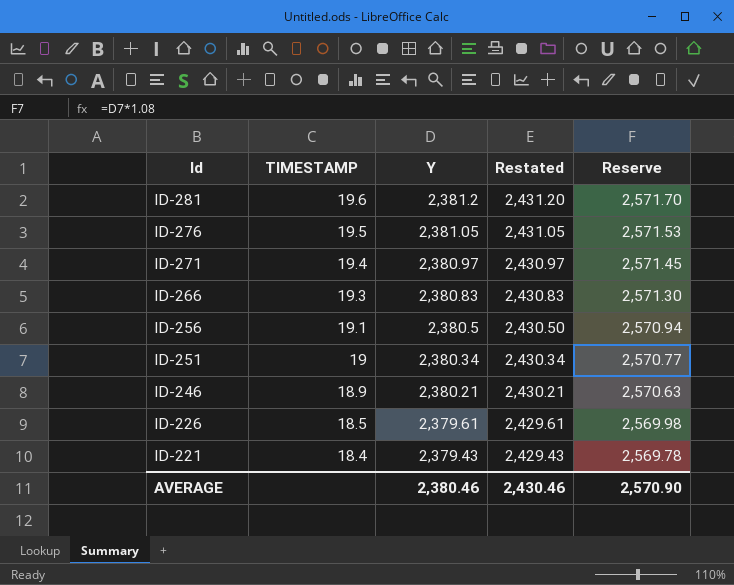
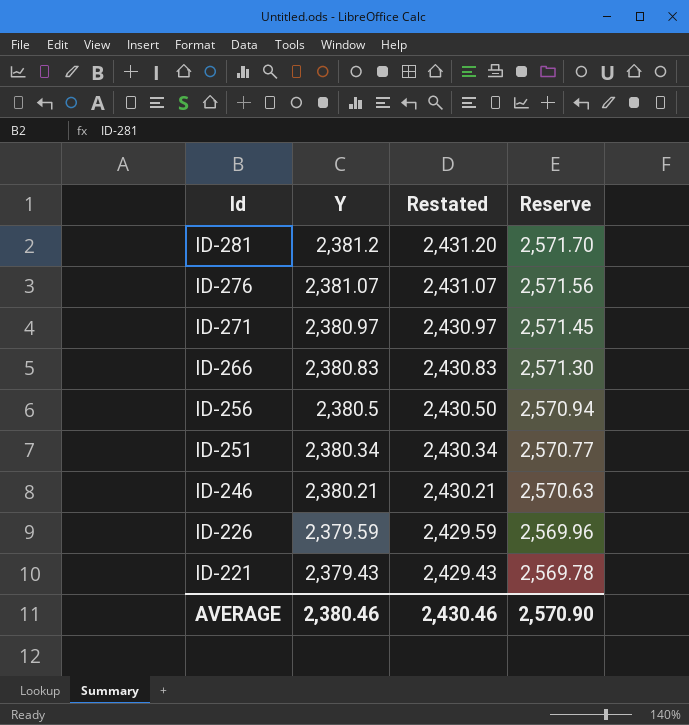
column TIMESTAMP | position: 2 -> none
ID-276 | Y: 2,381.05 -> 2,381.07
ID-276 | Restated: 2,431.05 -> 2,431.07
ID-276 | Reserve: 2,571.53 -> 2,571.56
ID-226 | Y: 2,379.61 -> 2,379.59
ID-226 | Restated: 2,429.61 -> 2,429.59
ID-226 | Reserve: 2,569.98 -> 2,569.96

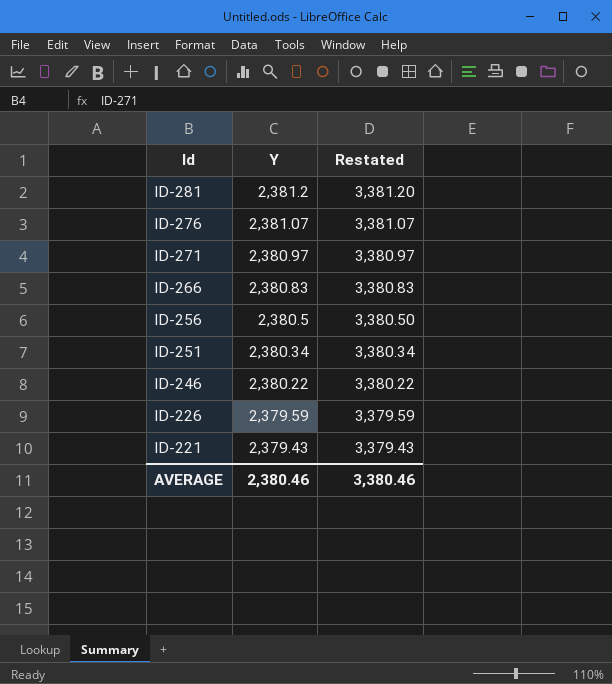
column Reserve | formula: [Y] * 1.08 -> none
column Restated | formula: [Y] + 50 -> [Y] + 1000
ID-246 | Y: 2,380.21 -> 2,380.22
AVERAGE | Restated: 2,430.46 -> 3,380.46

